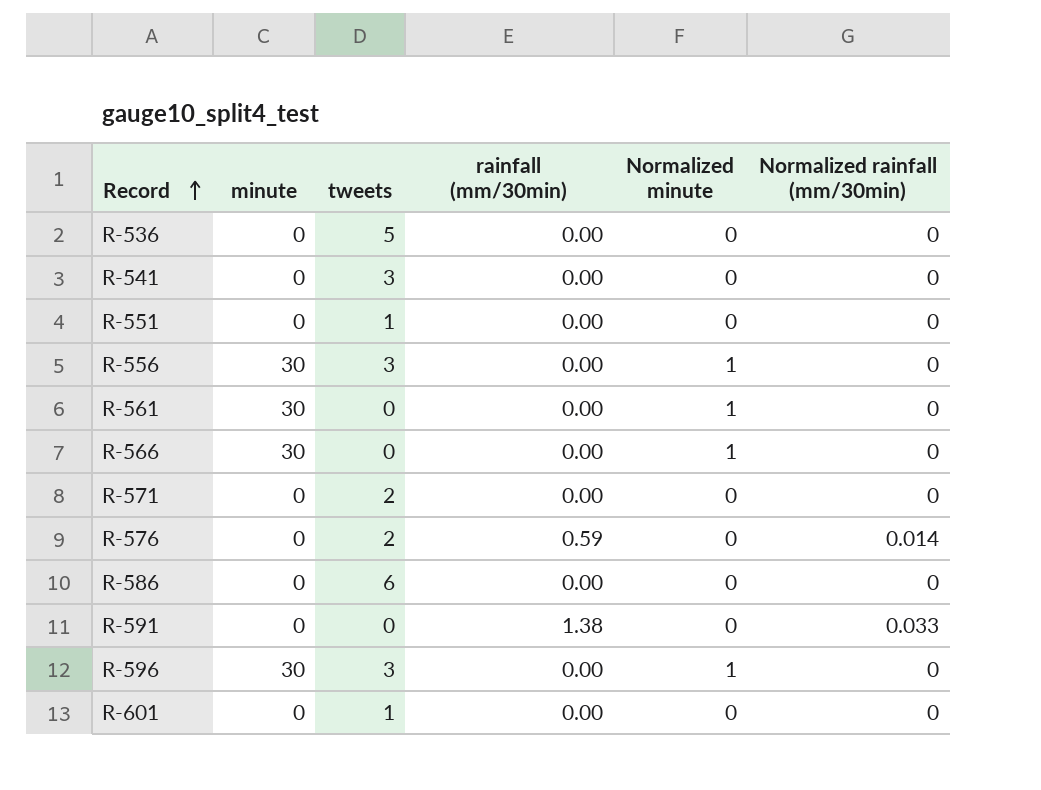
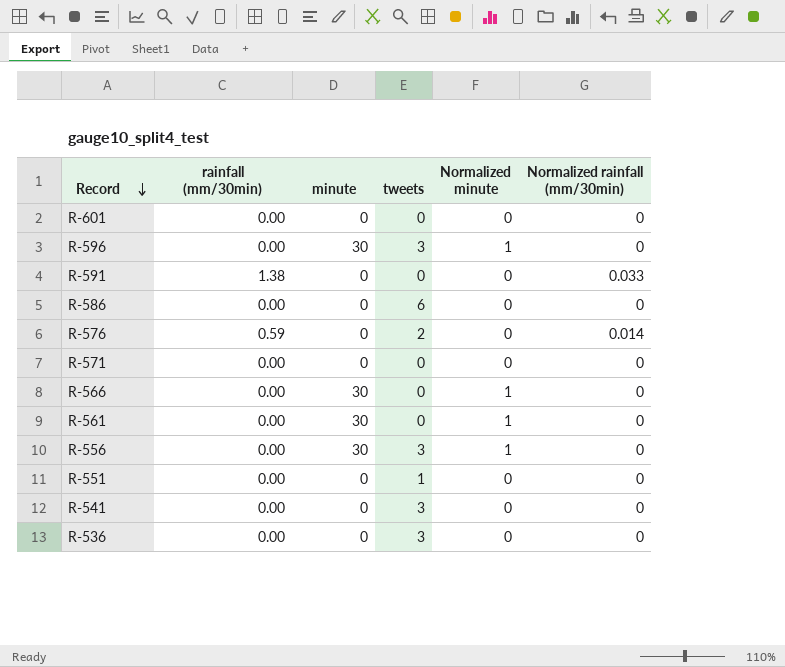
row order: Record ascending -> Record descending
column rainfall (mm/30min) | position: 4 -> 2
R-601 | tweets: 1 -> 0
R-571 | tweets: 2 -> 0
R-536 | tweets: 5 -> 3

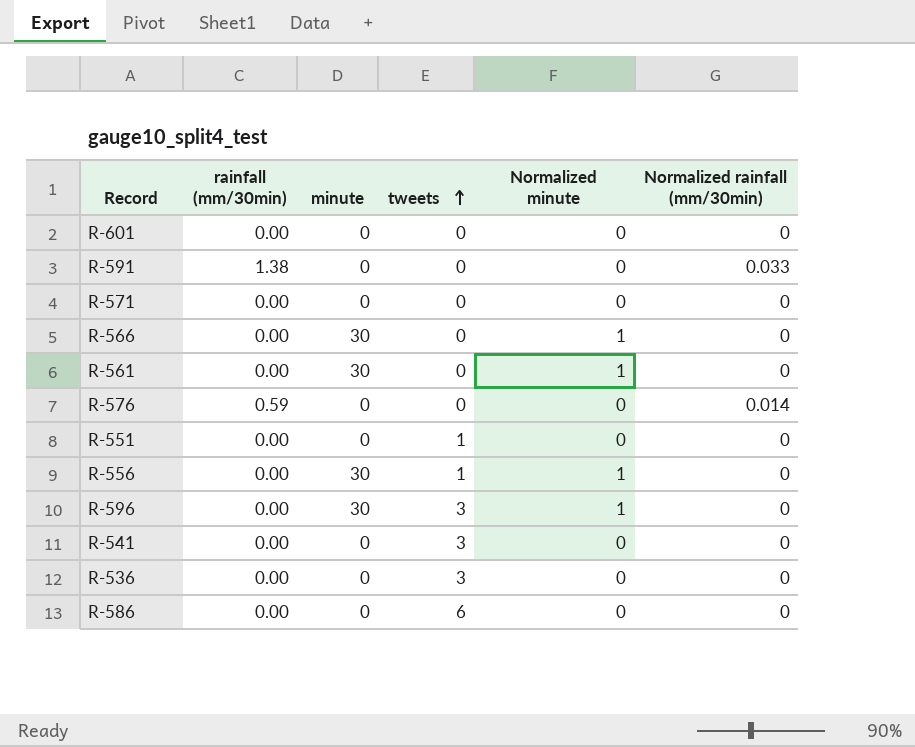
row order: Record descending -> tweets ascending
R-576 | tweets: 2 -> 0
R-556 | tweets: 3 -> 1

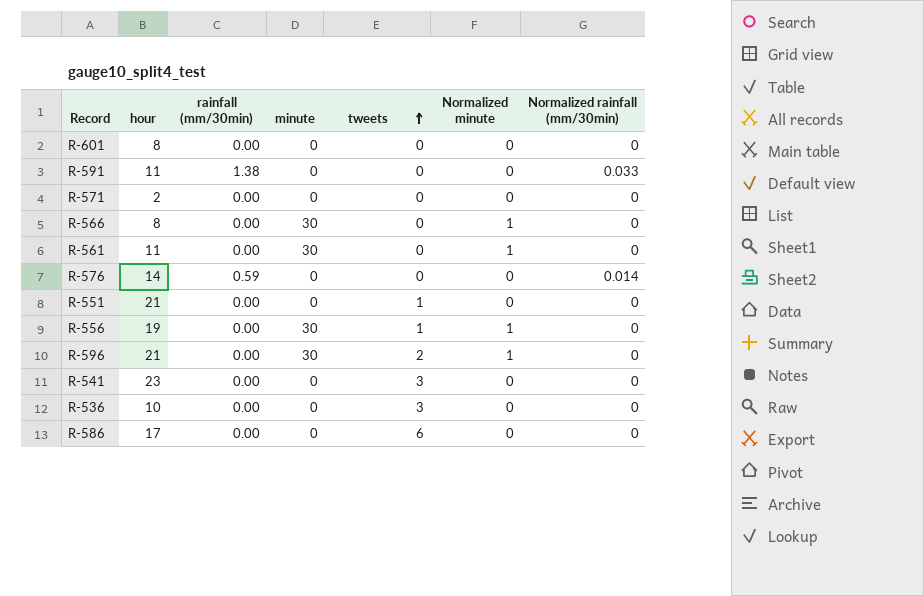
column hour | position: none -> 2
R-596 | tweets: 3 -> 2

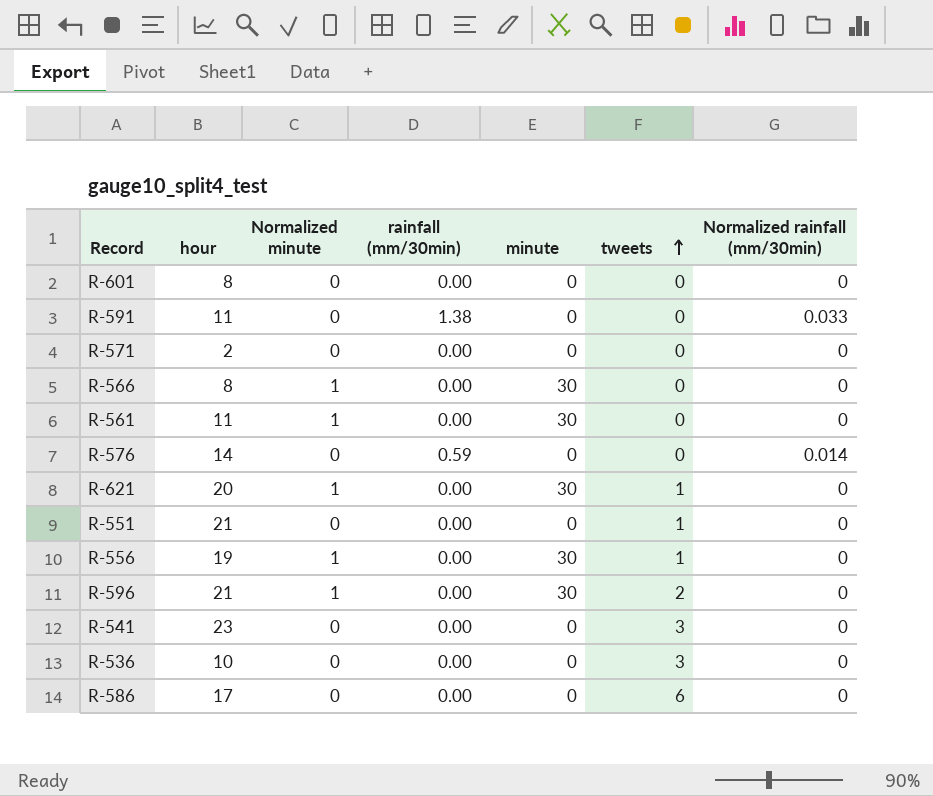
column Normalized minute | position: 6 -> 3
row R-621: none -> 20 | 1 | 0.00 | 30 | 1 | 0

